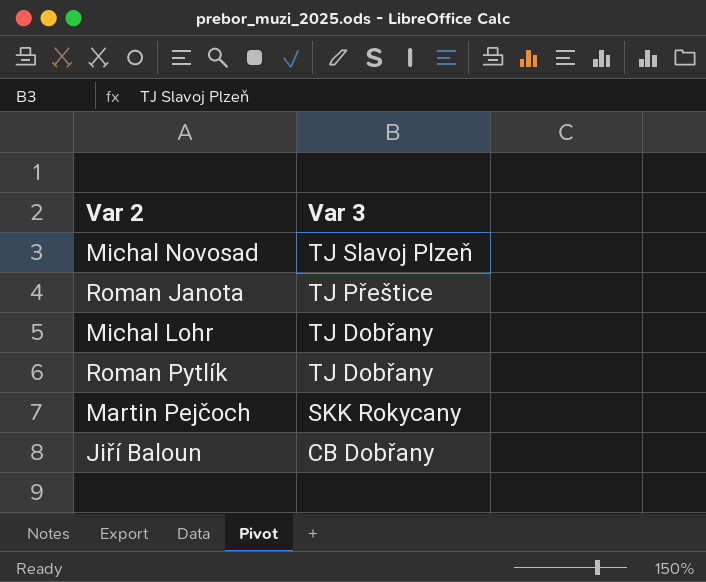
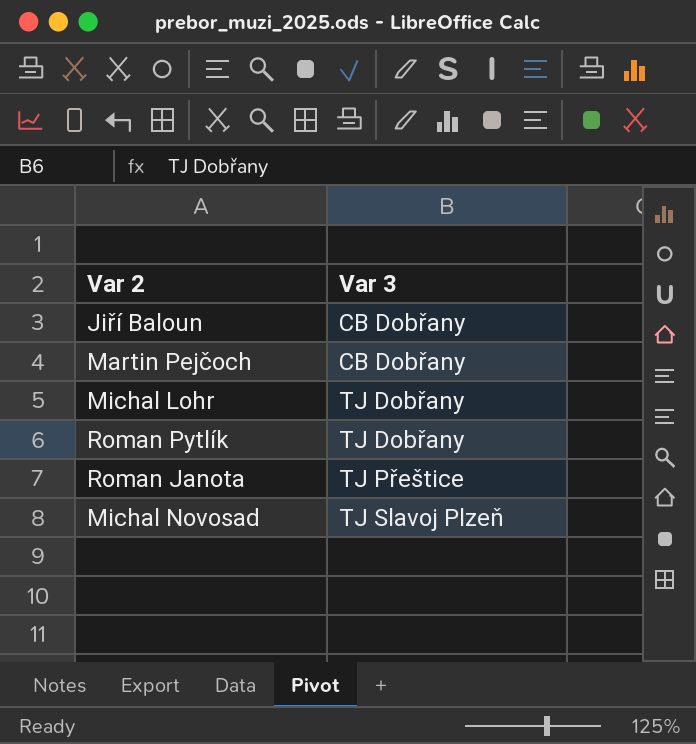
row order: Var 3 descending -> Var 3 ascending
Martin Pejčoch | Var 3: SKK Rokycany -> CB Dobřany

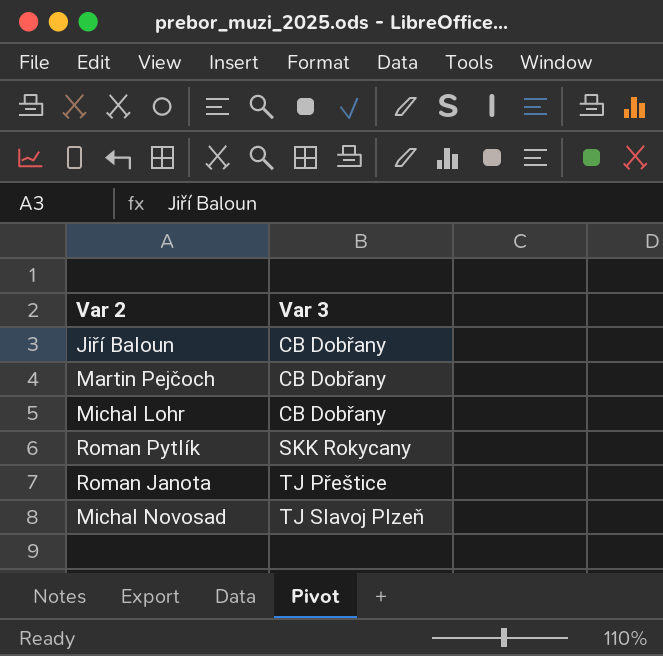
Michal Lohr | Var 3: TJ Dobřany -> CB Dobřany
Roman Pytlík | Var 3: TJ Dobřany -> SKK Rokycany

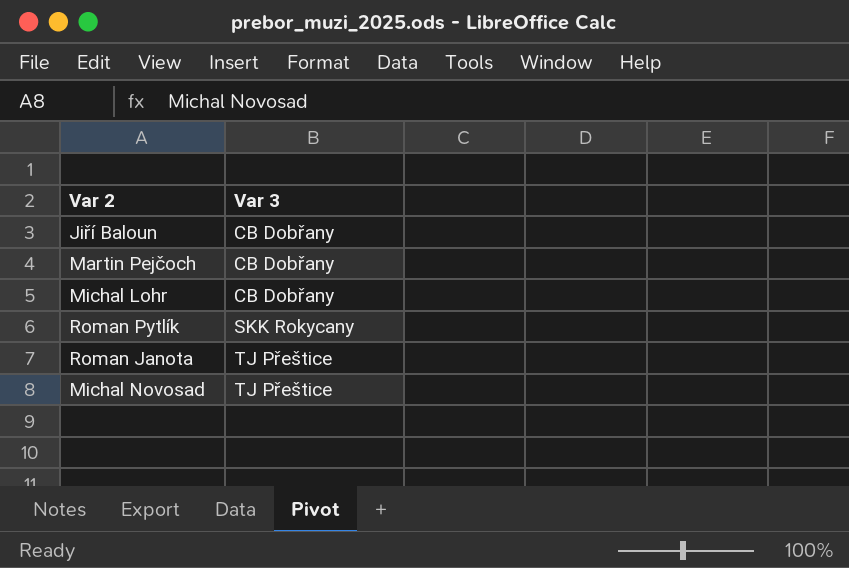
Michal Novosad | Var 3: TJ Slavoj Plzeň -> TJ Přeštice

